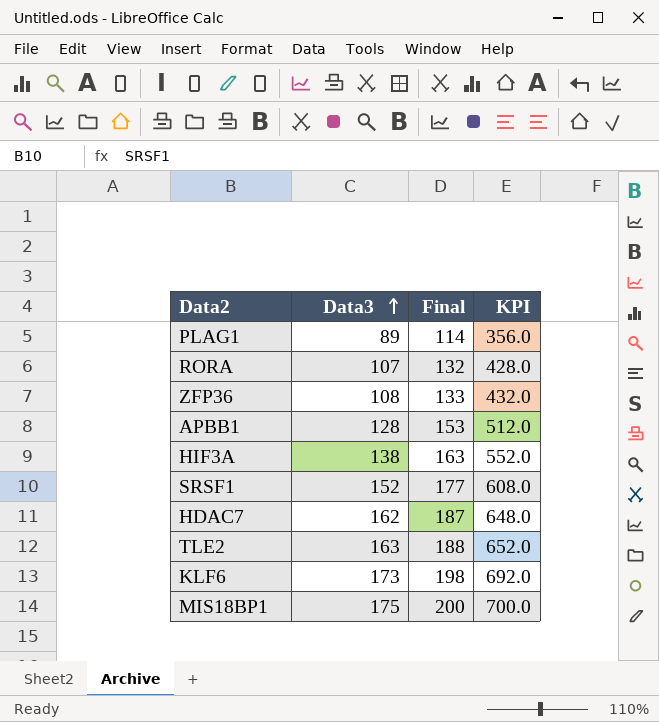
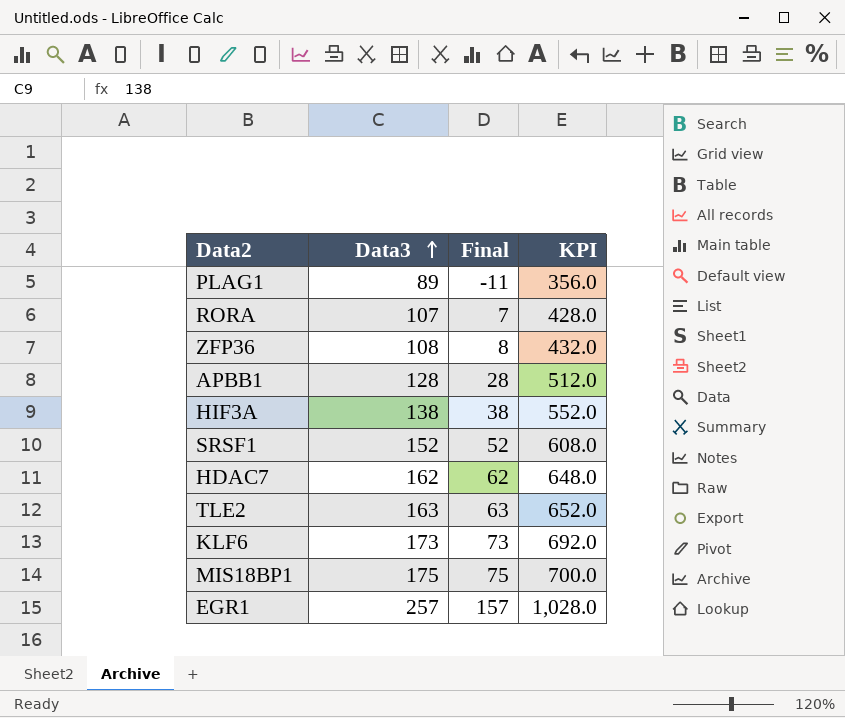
column Final | formula: [Data3] + 25 -> [Data3] - 100
row EGR1: none -> 257 | 157 | 1,028.0

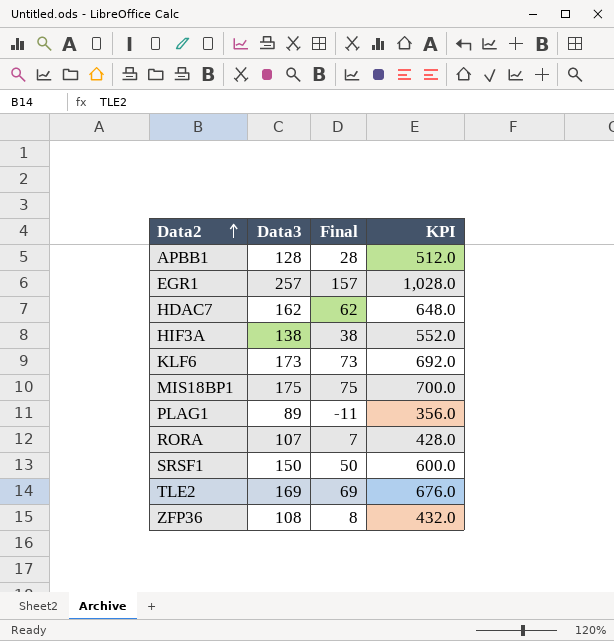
row order: Data3 ascending -> Data2 ascending
SRSF1 | Data3: 152 -> 150
SRSF1 | Final: 52 -> 50
SRSF1 | KPI: 608.0 -> 600.0
TLE2 | Data3: 163 -> 169
TLE2 | Final: 63 -> 69
TLE2 | KPI: 652.0 -> 676.0

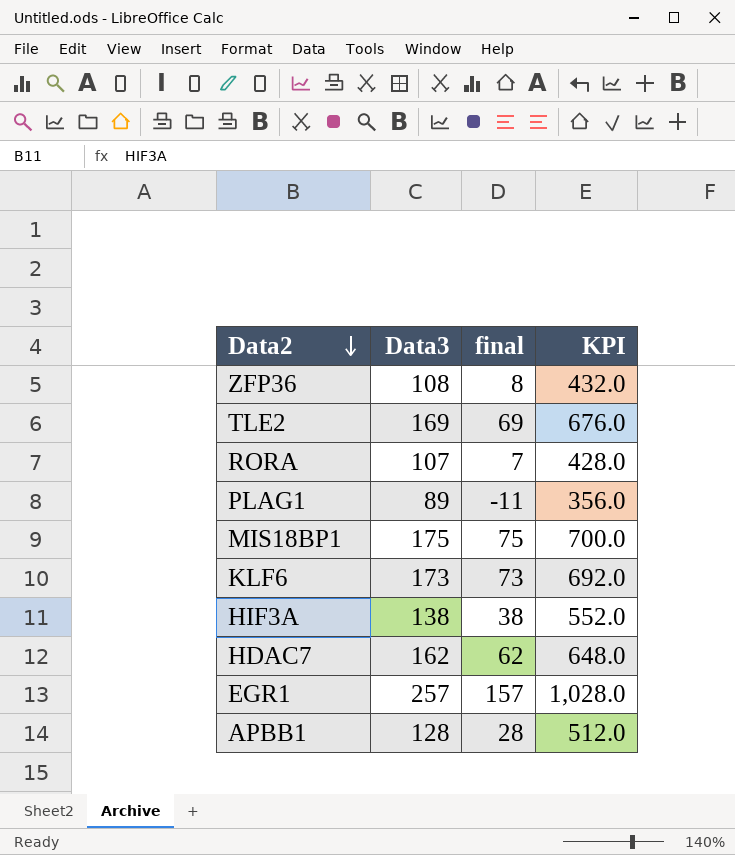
row order: Data2 ascending -> Data2 descending
column name: Final -> final
row SRSF1: 150 | 50 | 600.0 -> none

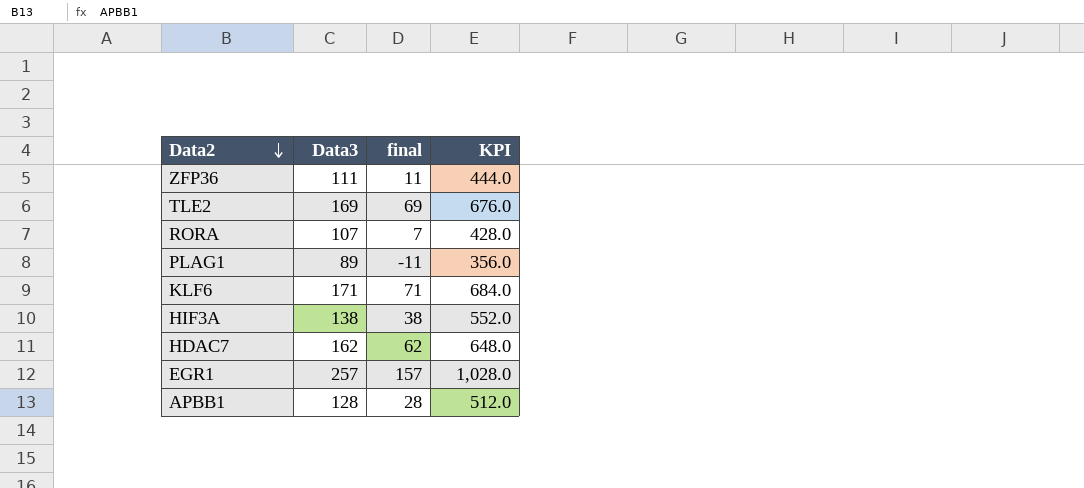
row MIS18BP1: 175 | 75 | 700.0 -> none
ZFP36 | Data3: 108 -> 111
ZFP36 | final: 8 -> 11
ZFP36 | KPI: 432.0 -> 444.0
KLF6 | Data3: 173 -> 171
KLF6 | final: 73 -> 71
KLF6 | KPI: 692.0 -> 684.0

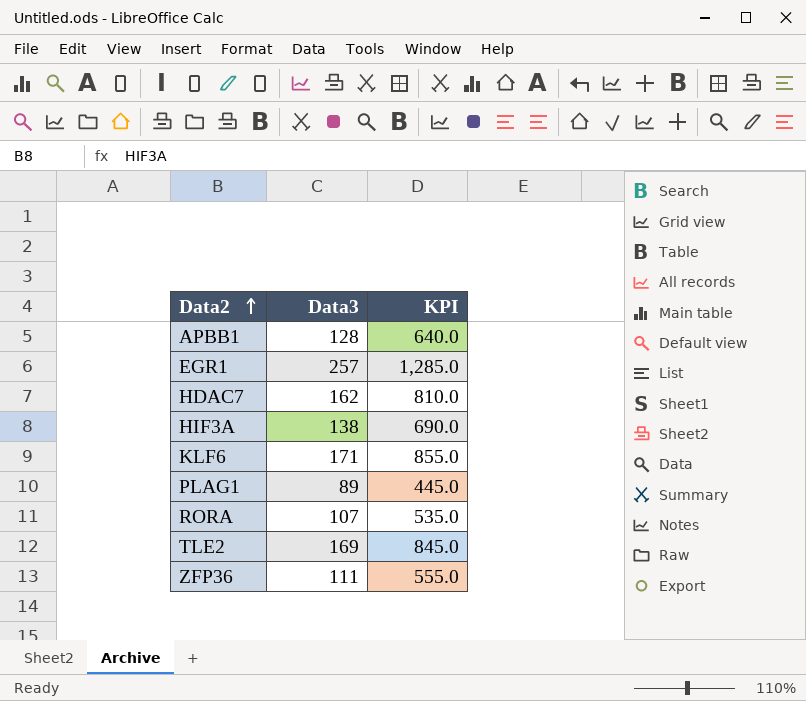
row order: Data2 descending -> Data2 ascending
column final | formula: [Data3] - 100 -> none
column KPI | formula: [Data3] * 4 -> [Data3] * 5

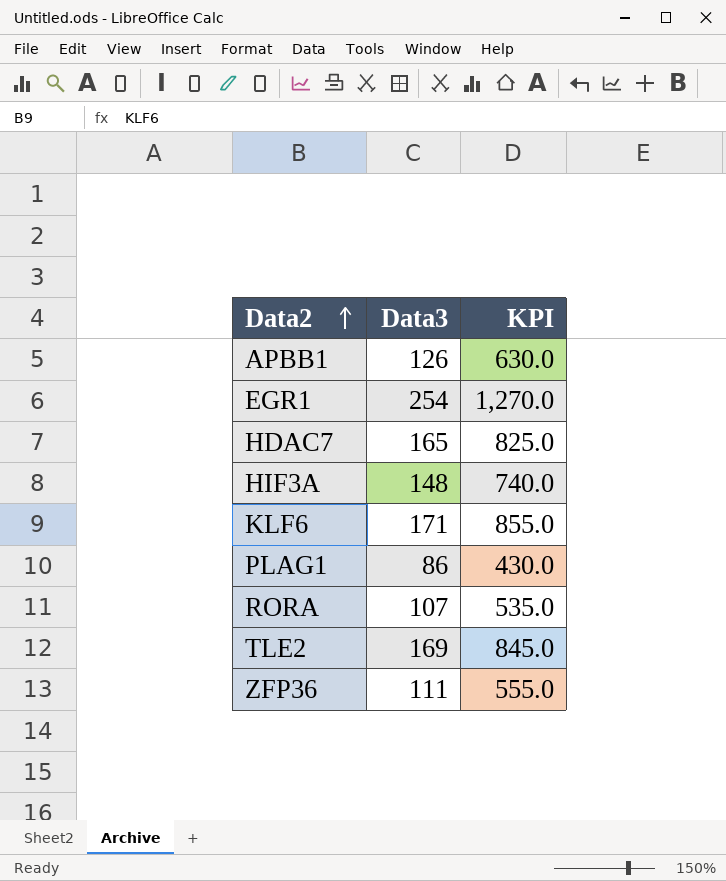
APBB1 | Data3: 128 -> 126
APBB1 | KPI: 640.0 -> 630.0
EGR1 | Data3: 257 -> 254
EGR1 | KPI: 1,285.0 -> 1,270.0
HDAC7 | Data3: 162 -> 165
HDAC7 | KPI: 810.0 -> 825.0
HIF3A | Data3: 138 -> 148
HIF3A | KPI: 690.0 -> 740.0
PLAG1 | Data3: 89 -> 86
PLAG1 | KPI: 445.0 -> 430.0

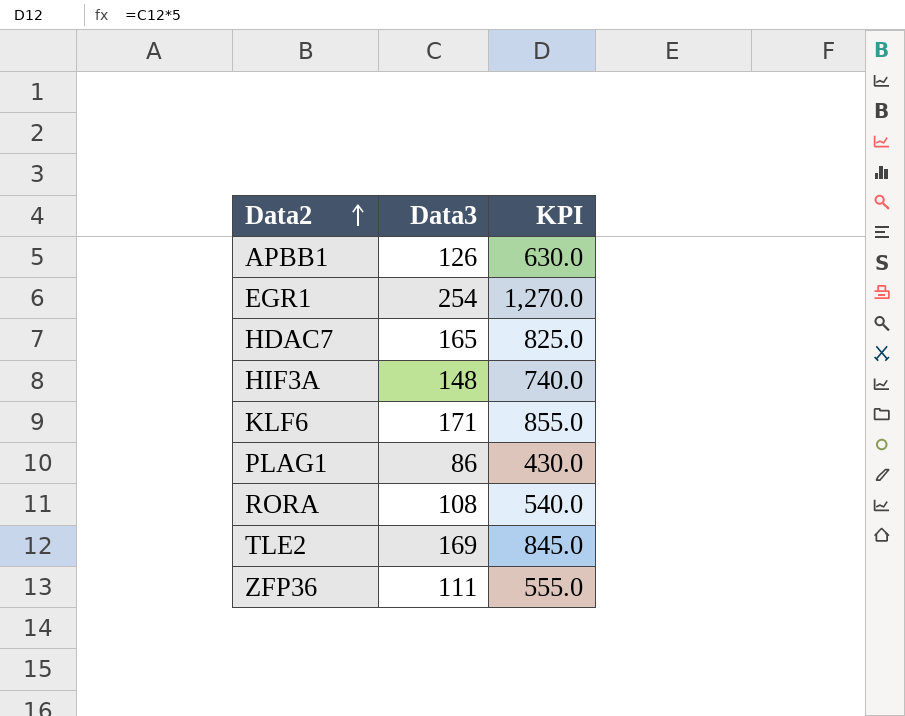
RORA | Data3: 107 -> 108
RORA | KPI: 535.0 -> 540.0

